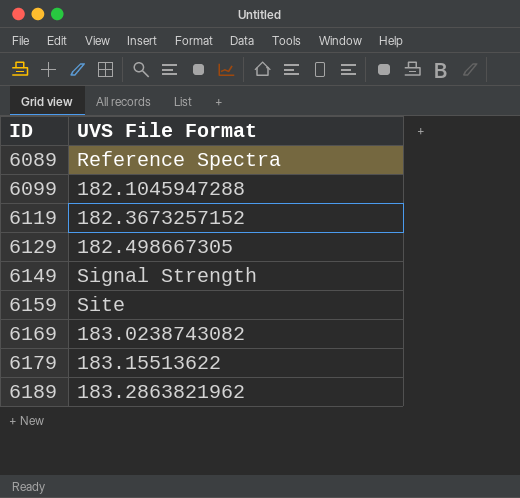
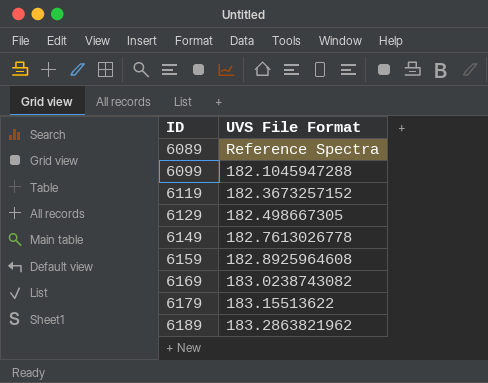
6149 | UVS File Format: Signal Strength -> 182.7613026778
6159 | UVS File Format: Site -> 182.8925964608

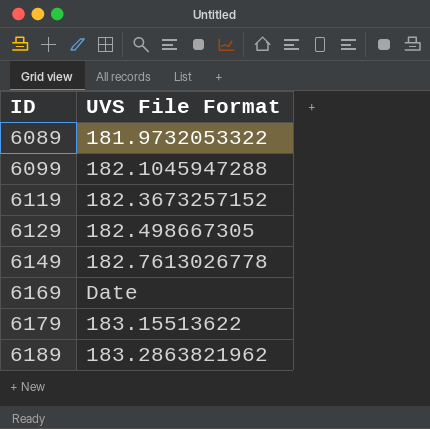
row 6159: 182.8925964608 -> none
6089 | UVS File Format: Reference Spectra -> 181.9732053322
6169 | UVS File Format: 183.0238743082 -> Date

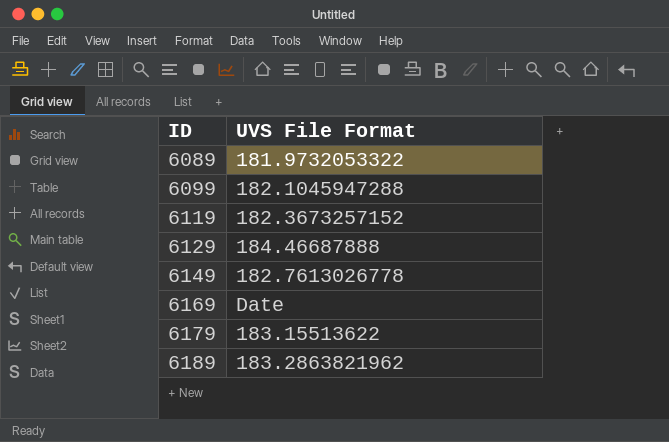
6129 | UVS File Format: 182.498667305 -> 184.46687888

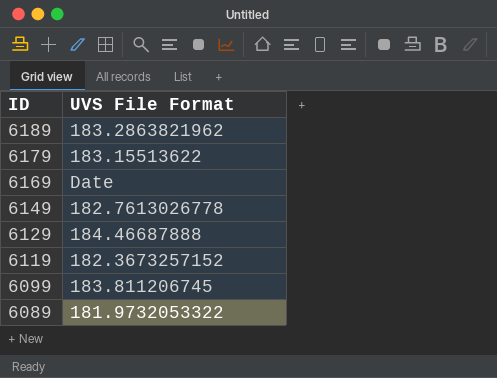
row order: ID ascending -> ID descending
6099 | UVS File Format: 182.1045947288 -> 183.811206745

